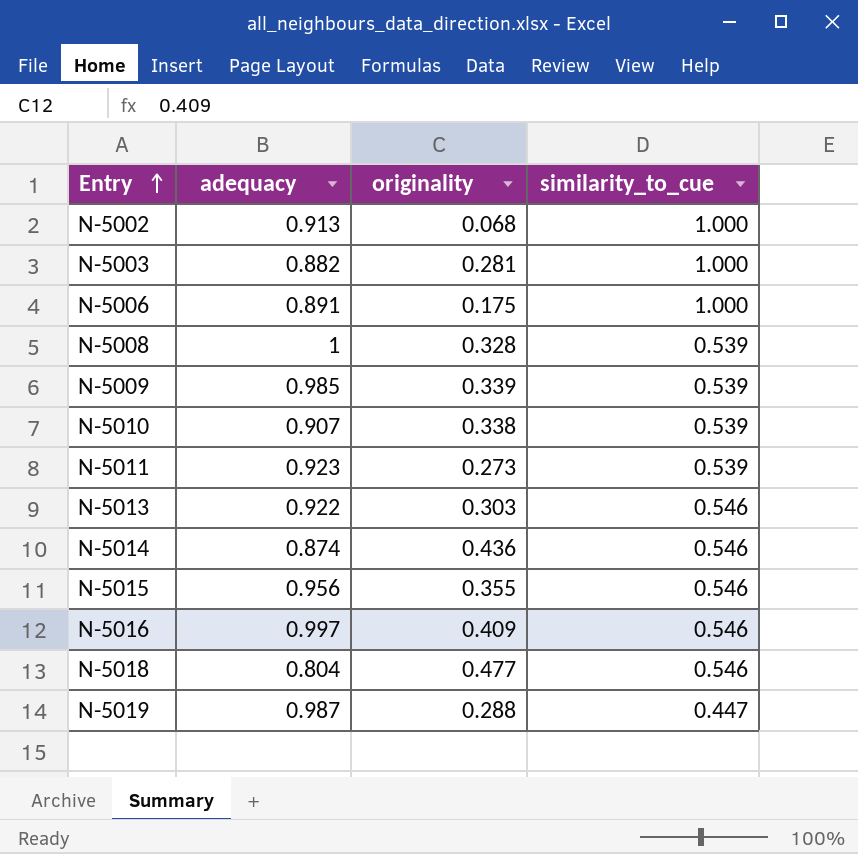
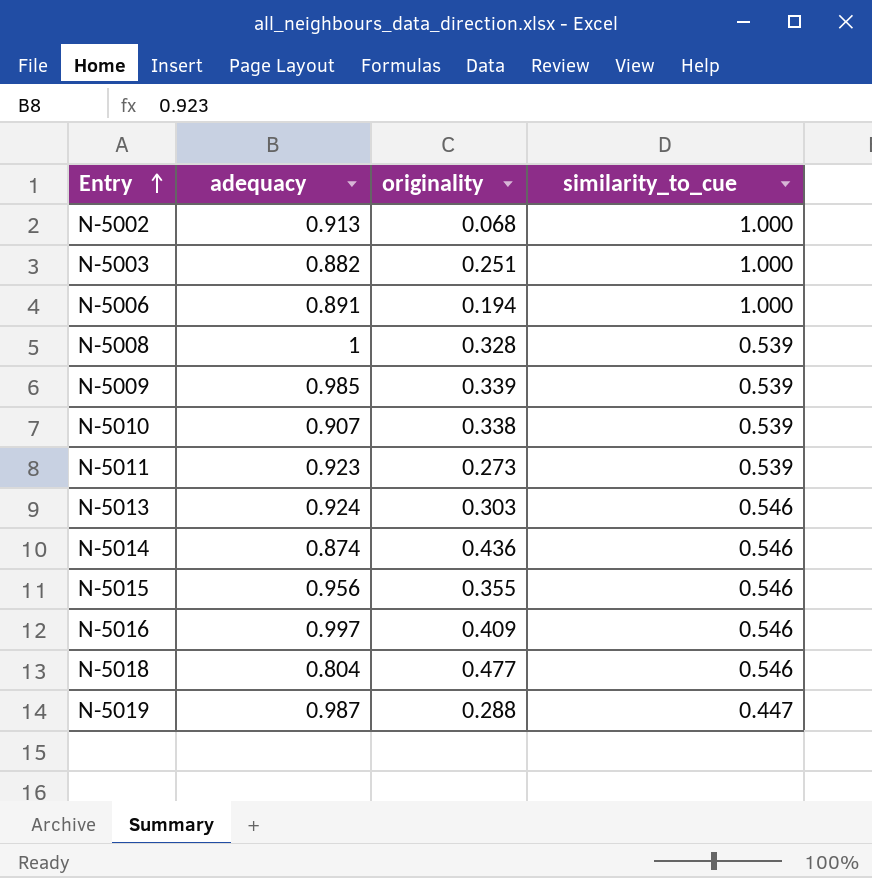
N-5003 | originality: 0.281 -> 0.251
N-5006 | originality: 0.175 -> 0.194
N-5013 | adequacy: 0.922 -> 0.924

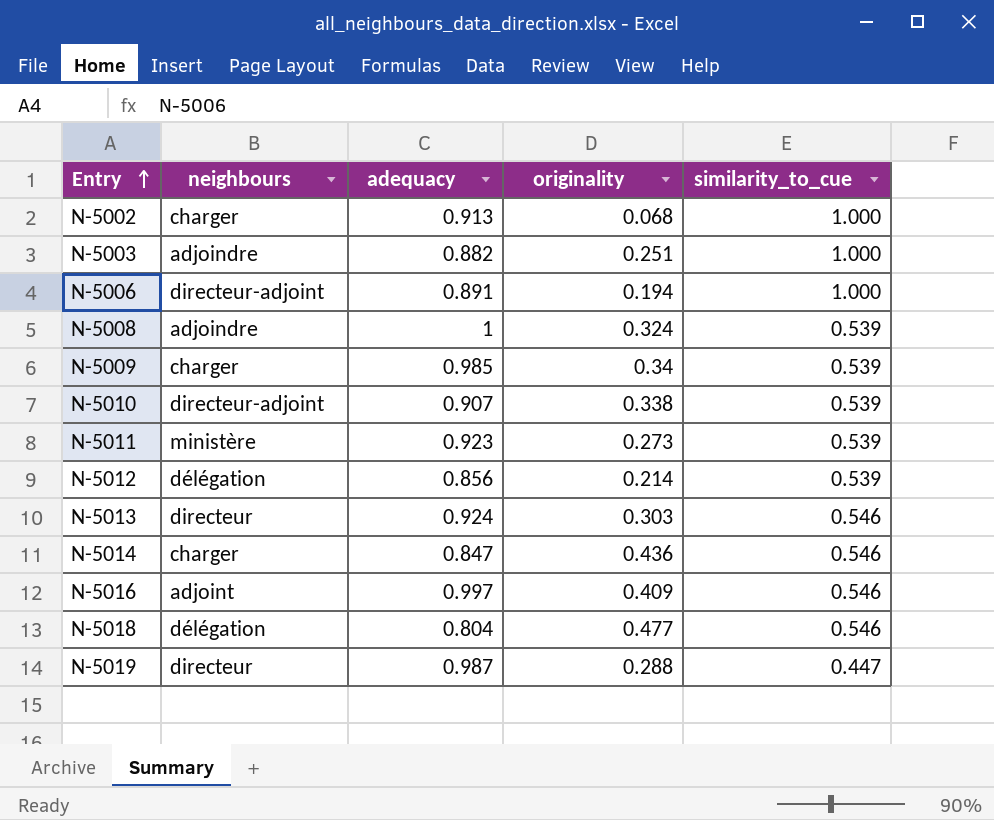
column neighbours | position: none -> 2
row N-5015: 0.956 | 0.355 | 0.546 -> none
N-5008 | originality: 0.328 -> 0.324
N-5009 | originality: 0.339 -> 0.34
row N-5012: none -> délégation | 0.856 | 0.214 | 0.539
N-5014 | adequacy: 0.874 -> 0.847

